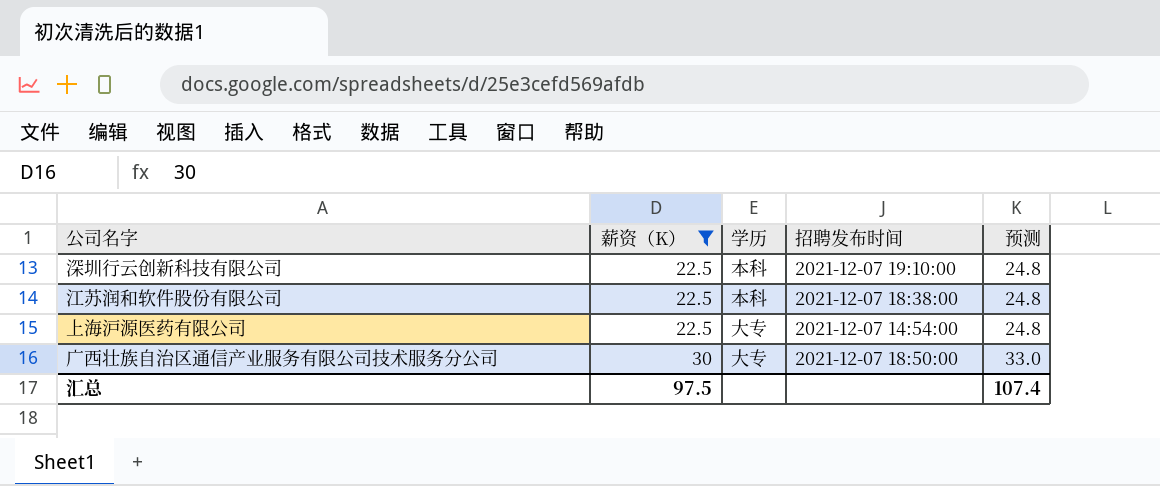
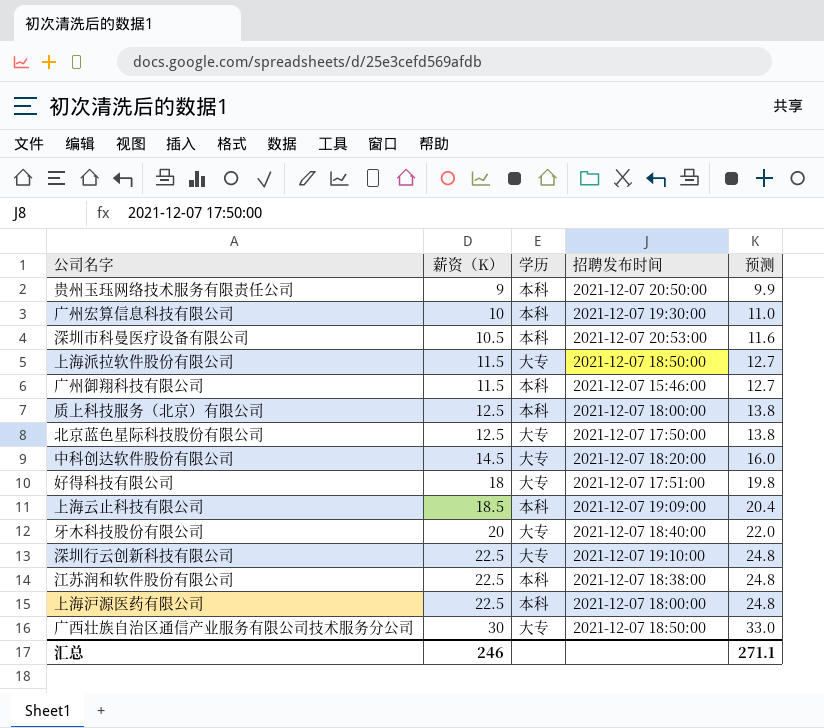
filter: 薪资（K） >= 22.5 -> none
深圳行云创新科技有限公司 | 学历: 本科 -> 大专
上海沪源医药有限公司 | 学历: 大专 -> 本科
上海沪源医药有限公司 | 招聘发布时间: 2021-12-07 14:54:00 -> 2021-12-07 18:00:00
汇总 | 薪资（K）: 97.5 -> 246
汇总 | 预测: 107.4 -> 271.1

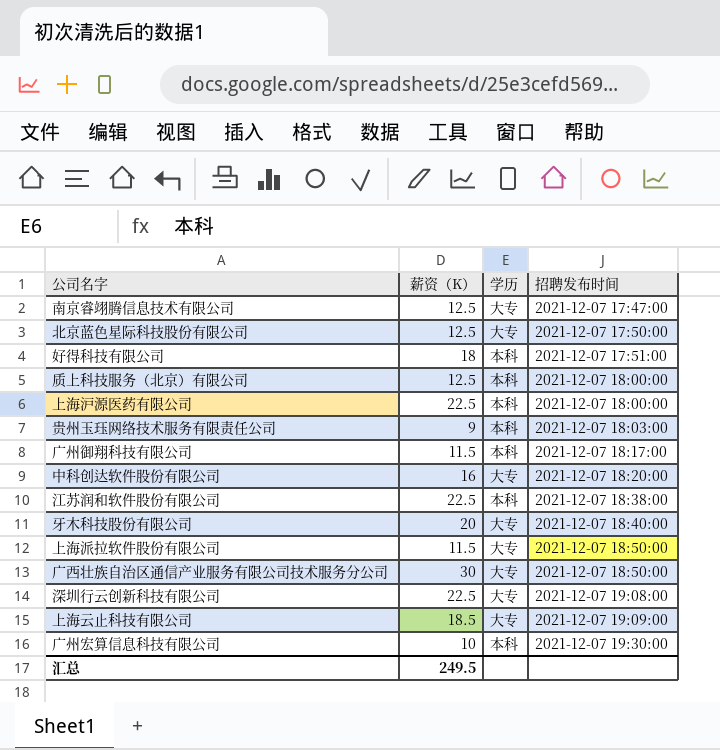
row order: 薪资（K） ascending -> 招聘发布时间 ascending
column 预测 | formula: [薪资（K）] * 1.1 -> none
row 深圳市科曼医疗设备有限公司: 10.5 | 本科 | 2021-12-07 20:53:00 | 11.6 -> none
row 南京睿翊腾信息技术有限公司: none -> 12.5 | 大专 | 2021-12-07 17:47:00
好得科技有限公司 | 学历: 大专 -> 本科
贵州玉珏网络技术服务有限责任公司 | 招聘发布时间: 2021-12-07 20:50:00 -> 2021-12-07 18:03:00
广州御翔科技有限公司 | 招聘发布时间: 2021-12-07 15:46:00 -> 2021-12-07 18:17:00
中科创达软件股份有限公司 | 薪资（K）: 14.5 -> 16
深圳行云创新科技有限公司 | 招聘发布时间: 2021-12-07 19:10:00 -> 2021-12-07 19:08:00
上海云止科技有限公司 | 学历: 本科 -> 大专
汇总 | 薪资（K）: 246 -> 249.5

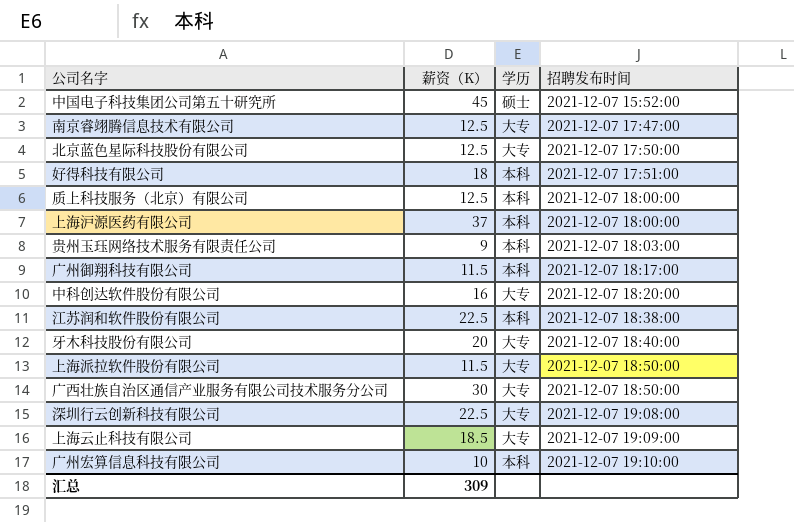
row 中国电子科技集团公司第五十研究所: none -> 45 | 硕士 | 2021-12-07 15:52:00
上海沪源医药有限公司 | 薪资（K）: 22.5 -> 37
广州宏算信息科技有限公司 | 招聘发布时间: 2021-12-07 19:30:00 -> 2021-12-07 19:10:00
汇总 | 薪资（K）: 249.5 -> 309

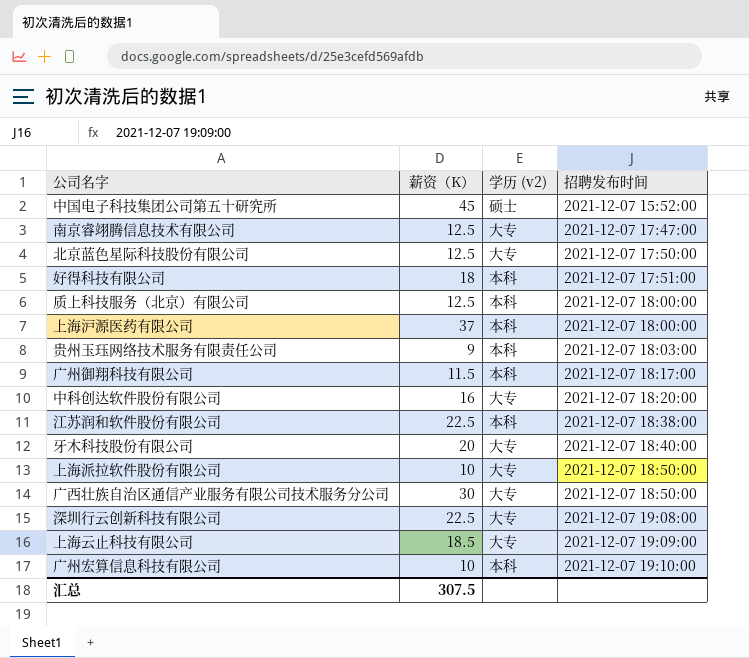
column name: 学历 -> 学历 (v2)
上海派拉软件股份有限公司 | 薪资（K）: 11.5 -> 10
汇总 | 薪资（K）: 309 -> 307.5

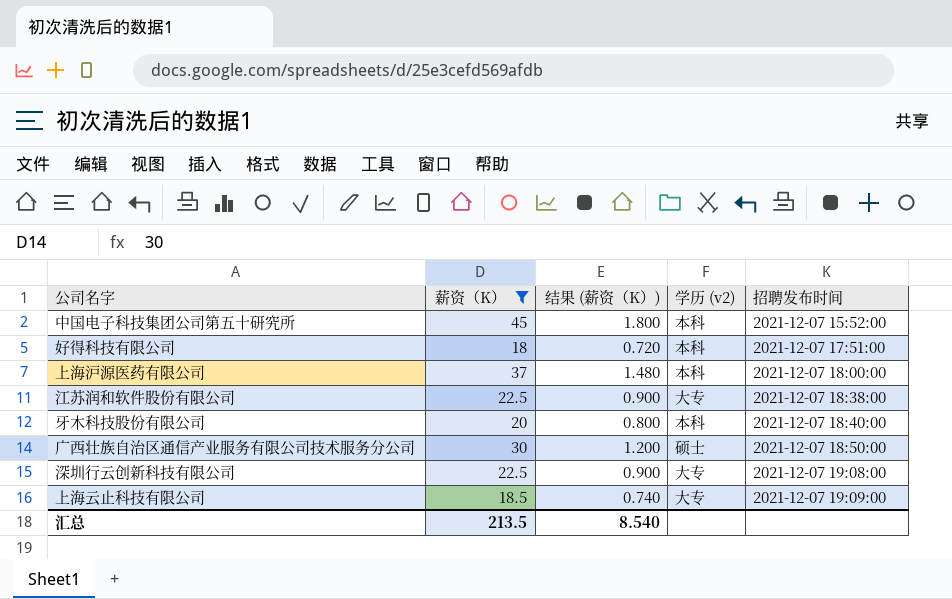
filter: none -> 薪资（K） >= 18
column 结果 (薪资（K）) | formula: none -> [薪资（K）] * 0.04
中国电子科技集团公司第五十研究所 | 学历 (v2): 硕士 -> 本科
江苏润和软件股份有限公司 | 学历 (v2): 本科 -> 大专
牙木科技股份有限公司 | 学历 (v2): 大专 -> 本科
广西壮族自治区通信产业服务有限公司技术服务分公司 | 学历 (v2): 大专 -> 硕士
汇总 | 薪资（K）: 307.5 -> 213.5

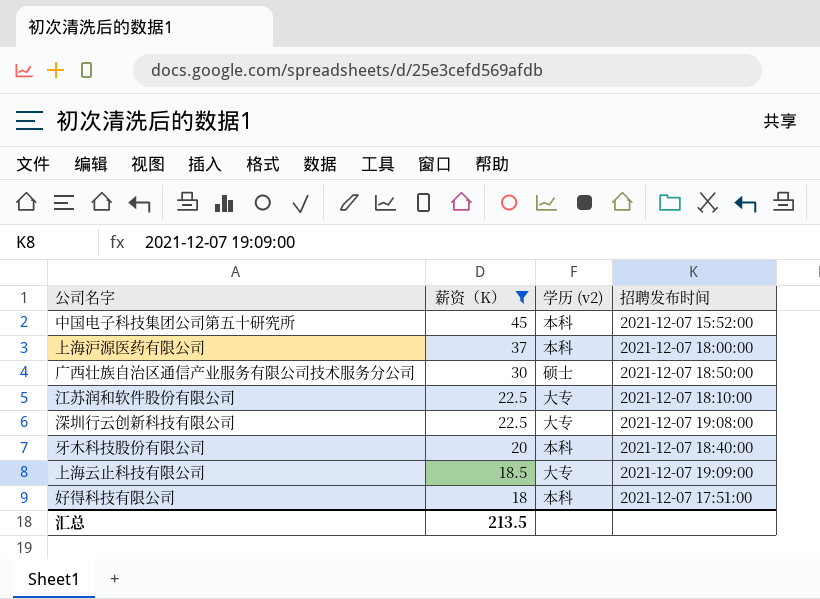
row order: 招聘发布时间 ascending -> 薪资（K） descending
column 结果 (薪资（K）) | formula: [薪资（K）] * 0.04 -> none
江苏润和软件股份有限公司 | 招聘发布时间: 2021-12-07 18:38:00 -> 2021-12-07 18:10:00

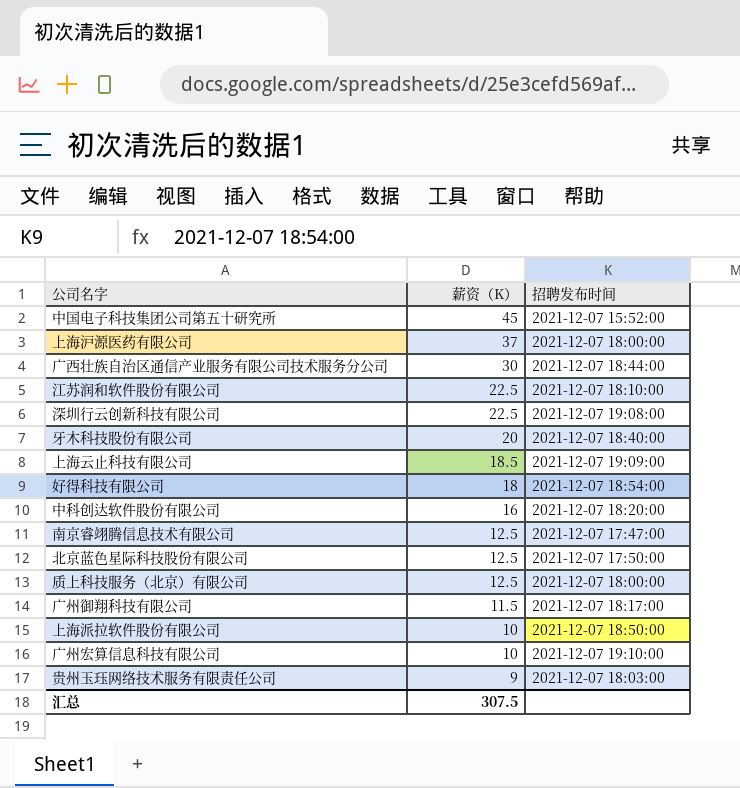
filter: 薪资（K） >= 18 -> none
column 学历 (v2) | position: 3 -> none
广西壮族自治区通信产业服务有限公司技术服务分公司 | 招聘发布时间: 2021-12-07 18:50:00 -> 2021-12-07 18:44:00
好得科技有限公司 | 招聘发布时间: 2021-12-07 17:51:00 -> 2021-12-07 18:54:00
汇总 | 薪资（K）: 213.5 -> 307.5

